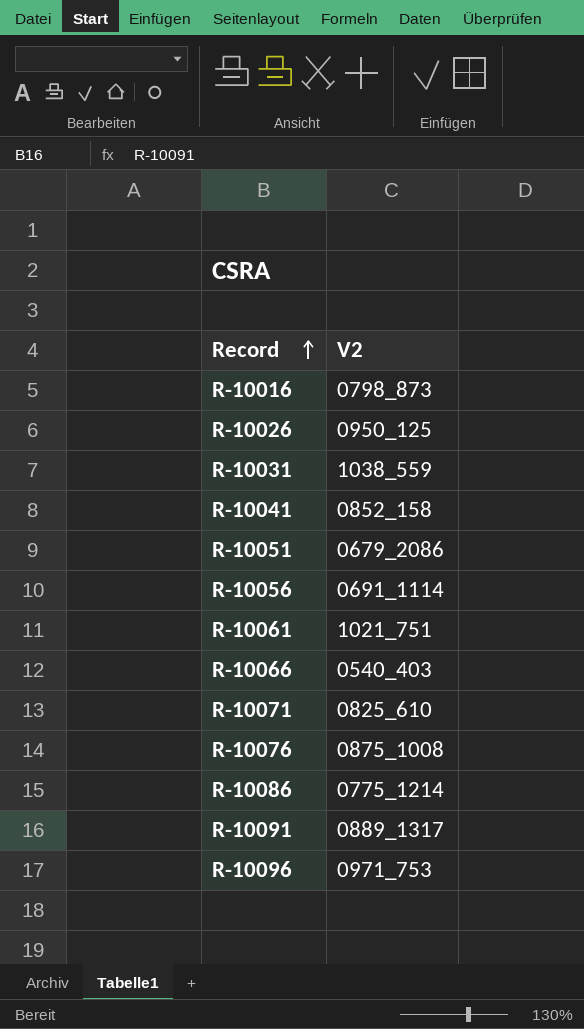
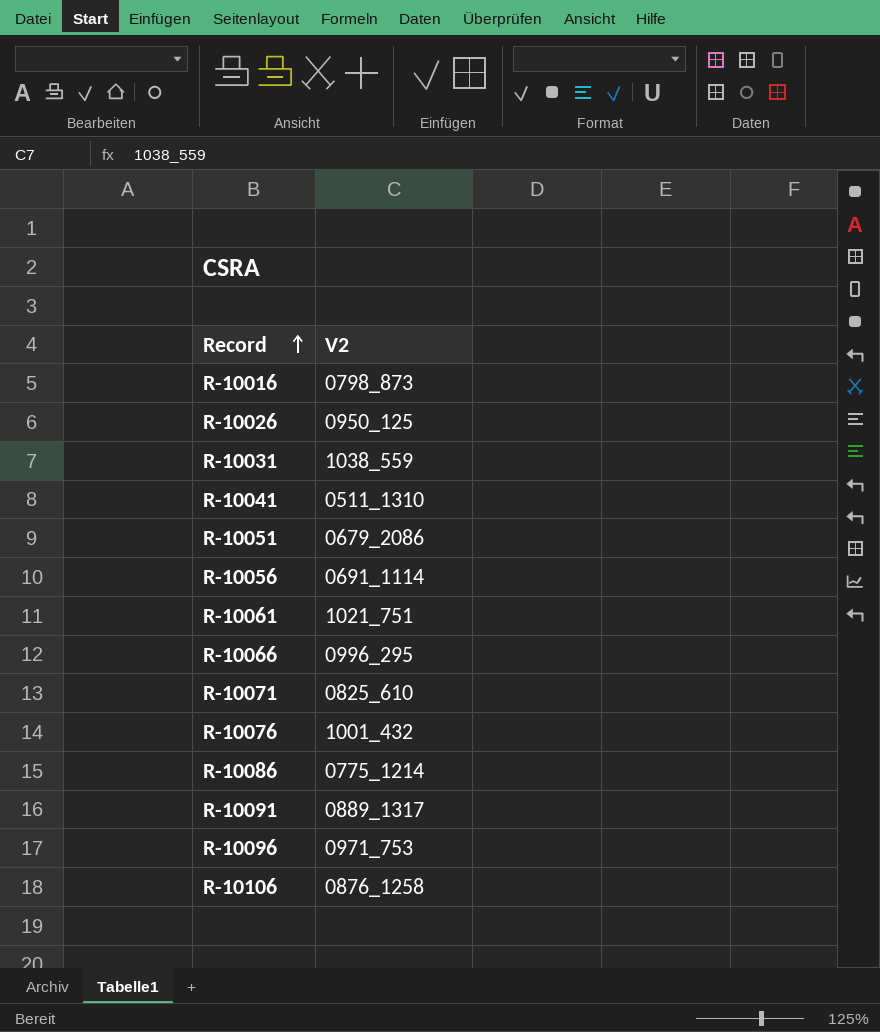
R-10041 | V2: 0852_158 -> 0511_1310
R-10066 | V2: 0540_403 -> 0996_295
R-10076 | V2: 0875_1008 -> 1001_432
row R-10106: none -> 0876_1258

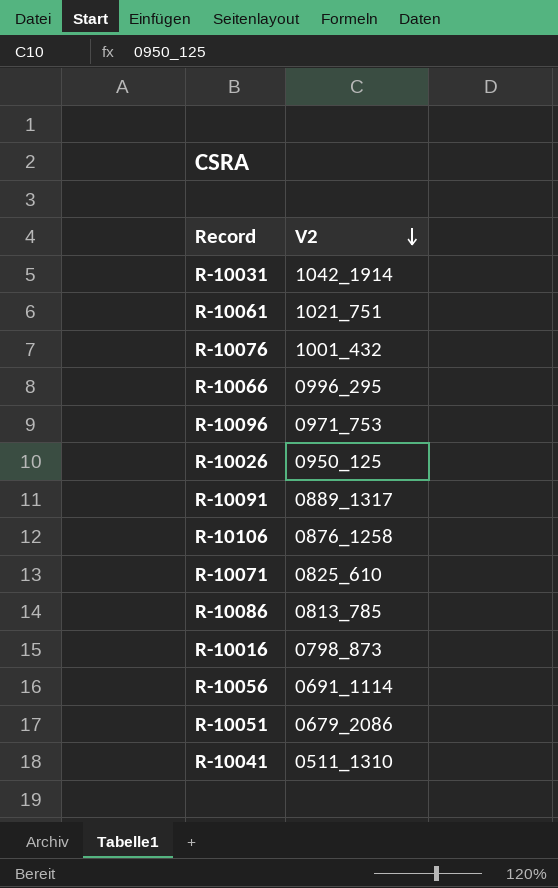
row order: Record ascending -> V2 descending
R-10031 | V2: 1038_559 -> 1042_1914
R-10086 | V2: 0775_1214 -> 0813_785

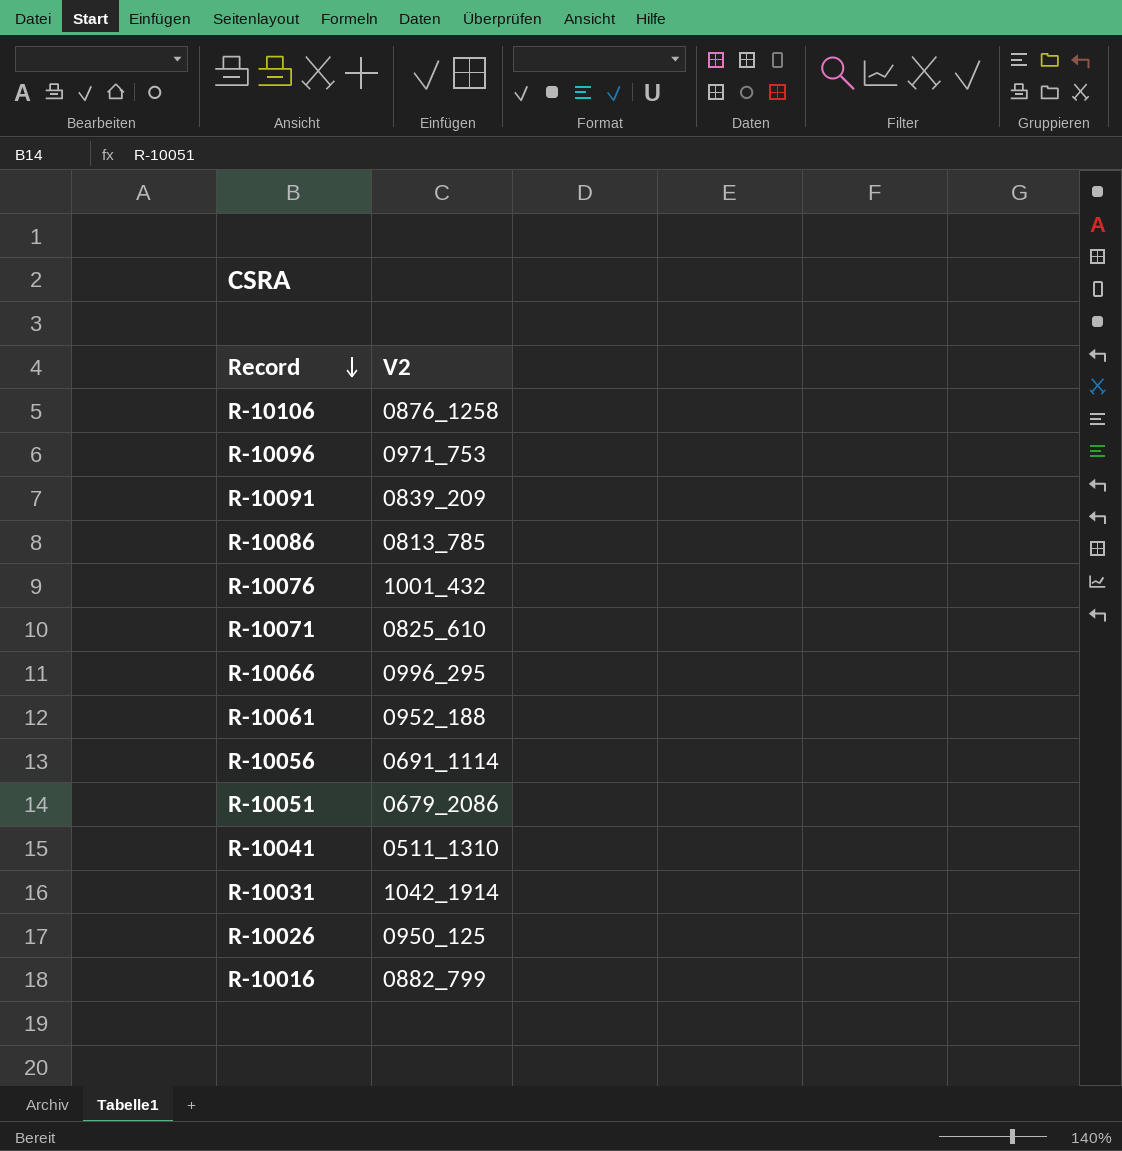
row order: V2 descending -> Record descending
R-10091 | V2: 0889_1317 -> 0839_209
R-10061 | V2: 1021_751 -> 0952_188
R-10016 | V2: 0798_873 -> 0882_799

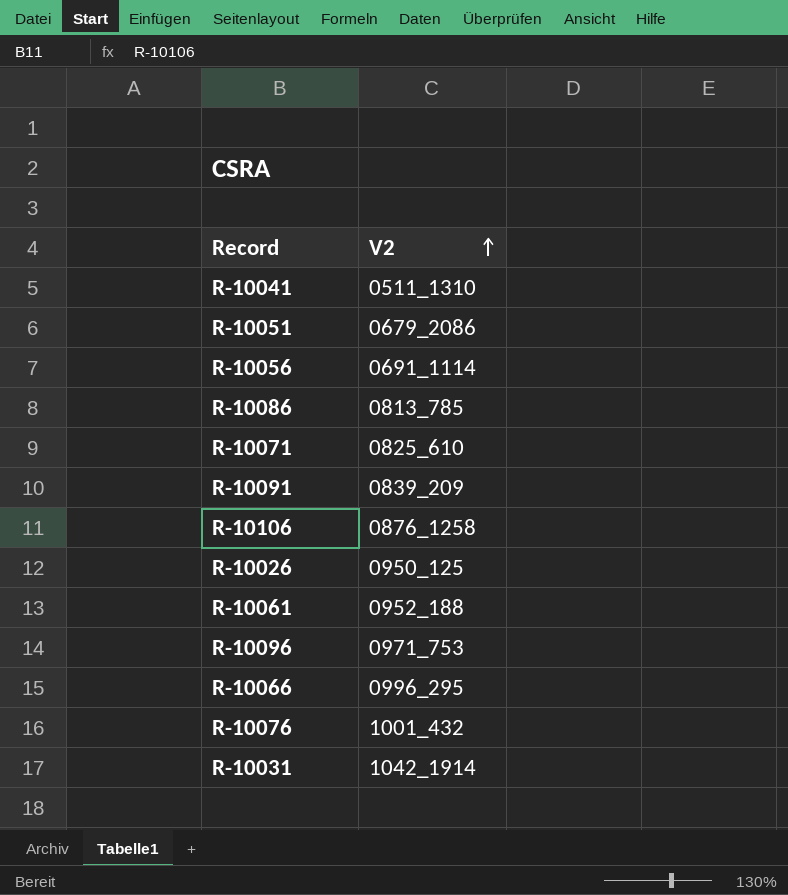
row order: Record descending -> V2 ascending
row R-10016: 0882_799 -> none

